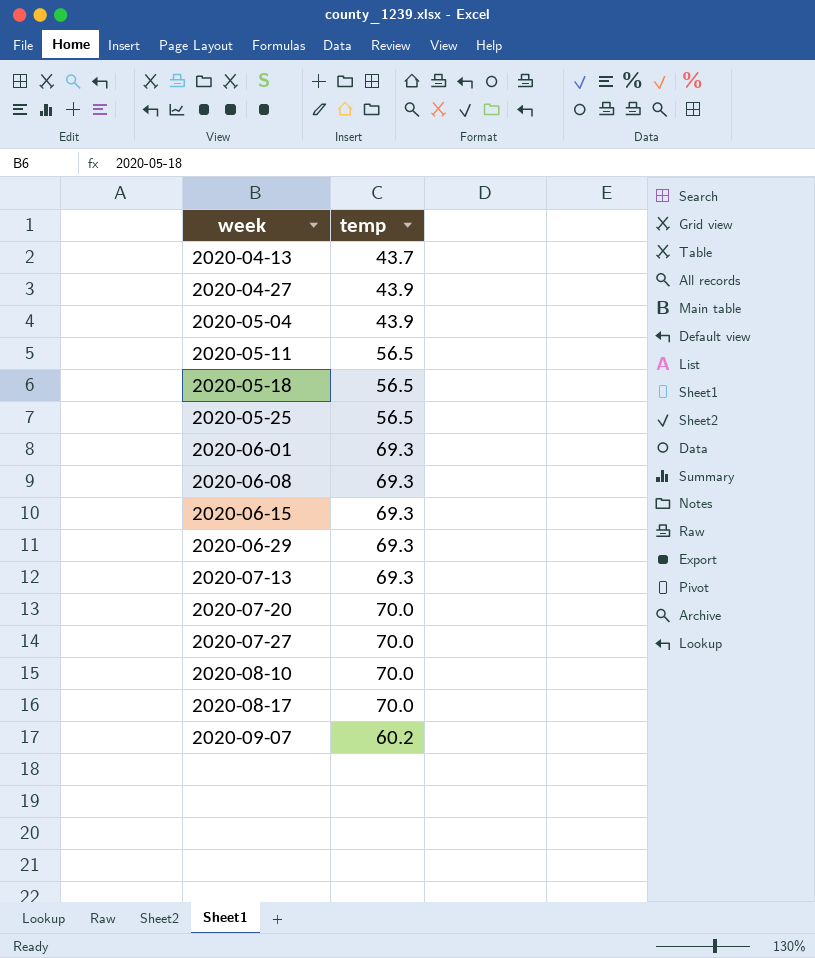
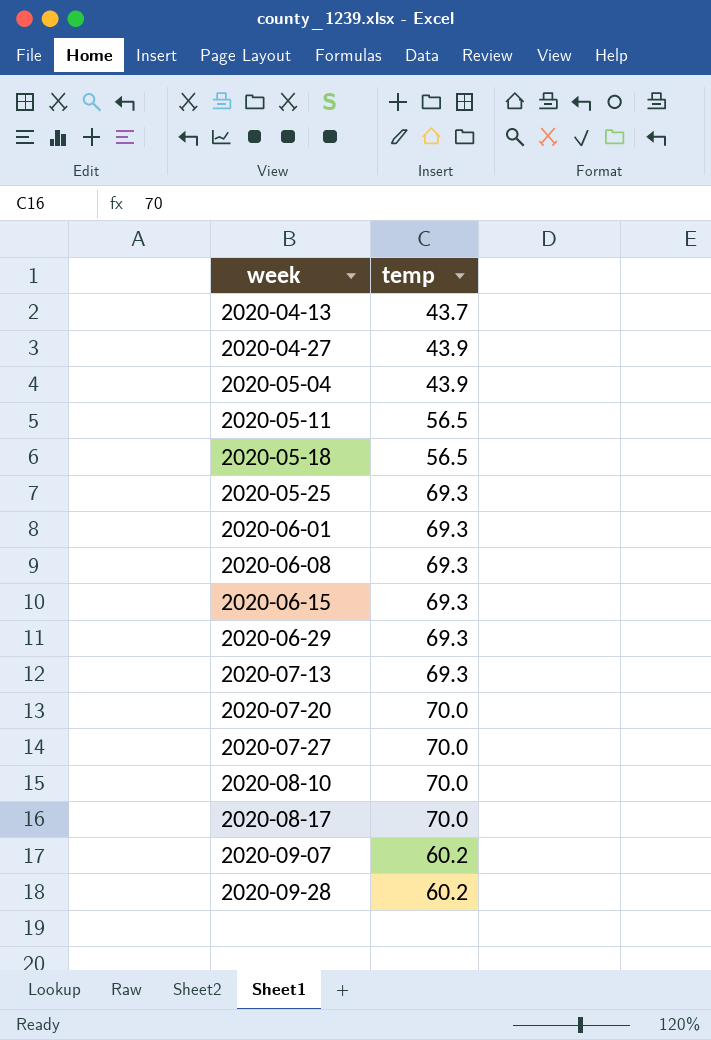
2020-05-25 | temp: 56.5 -> 69.3
row 2020-09-28: none -> 60.2

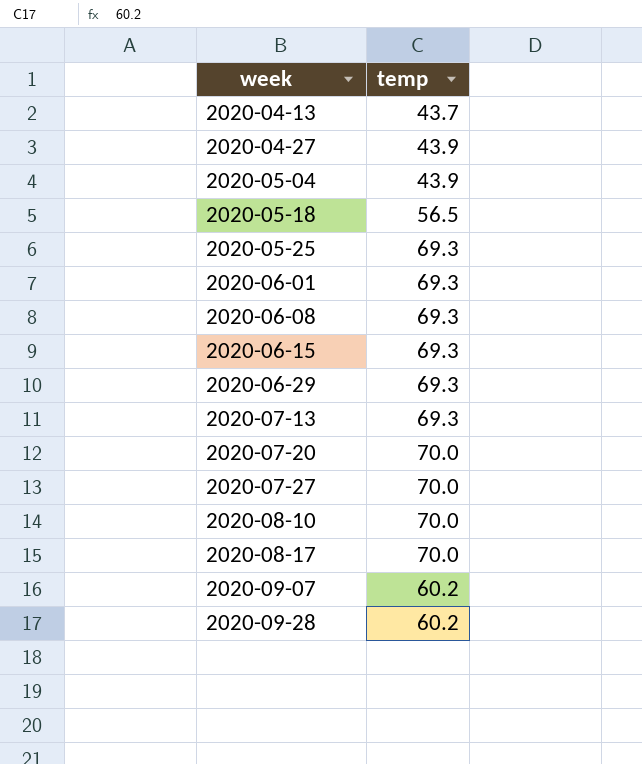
row 2020-05-11: 56.5 -> none

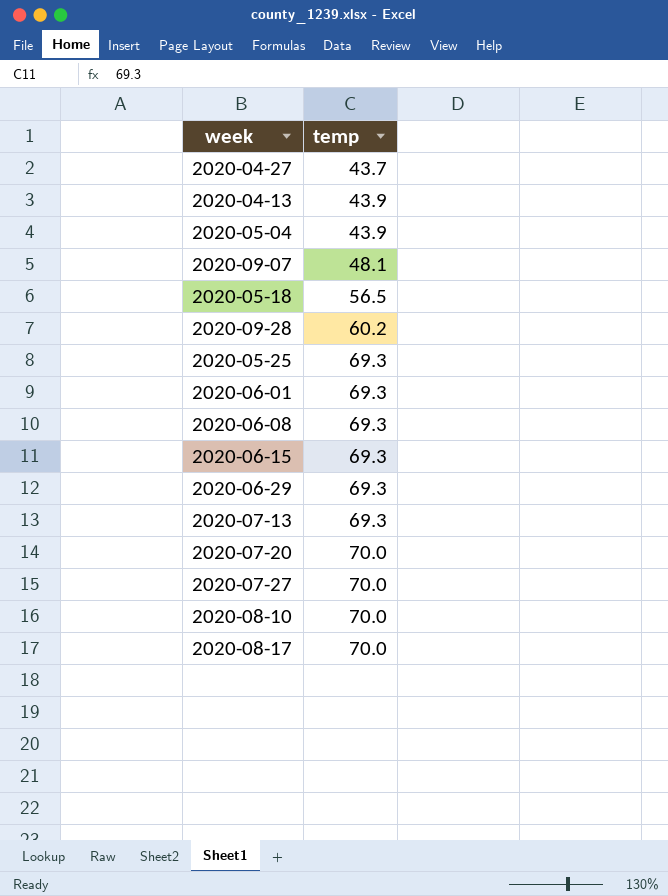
row order: week ascending -> temp ascending
2020-04-27 | temp: 43.9 -> 43.7
2020-04-13 | temp: 43.7 -> 43.9
2020-09-07 | temp: 60.2 -> 48.1

